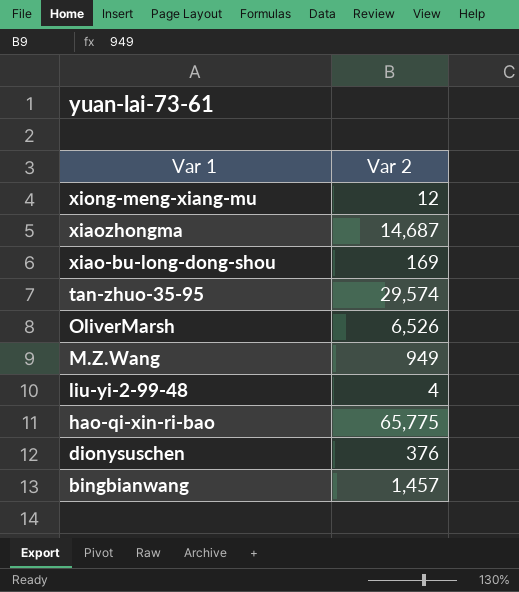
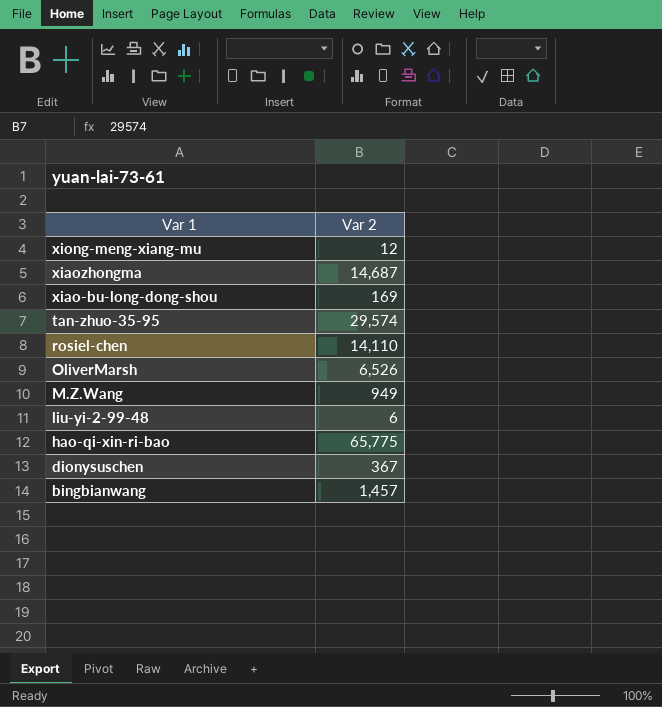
row rosiel-chen: none -> 14,110
liu-yi-2-99-48 | Var 2: 4 -> 6
dionysuschen | Var 2: 376 -> 367

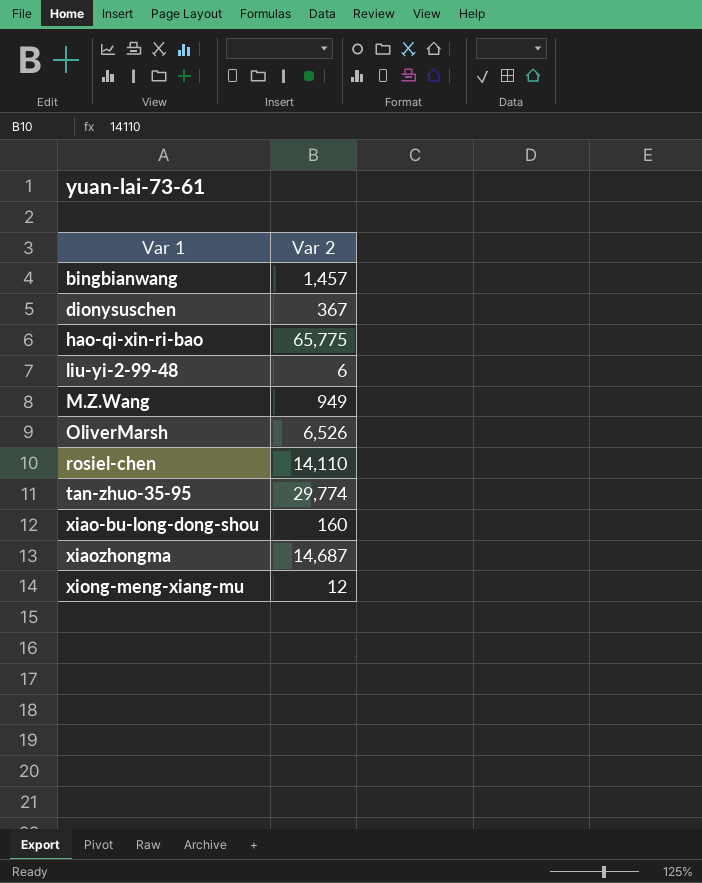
row order: Var 1 descending -> Var 1 ascending
tan-zhuo-35-95 | Var 2: 29,574 -> 29,774
xiao-bu-long-dong-shou | Var 2: 169 -> 160

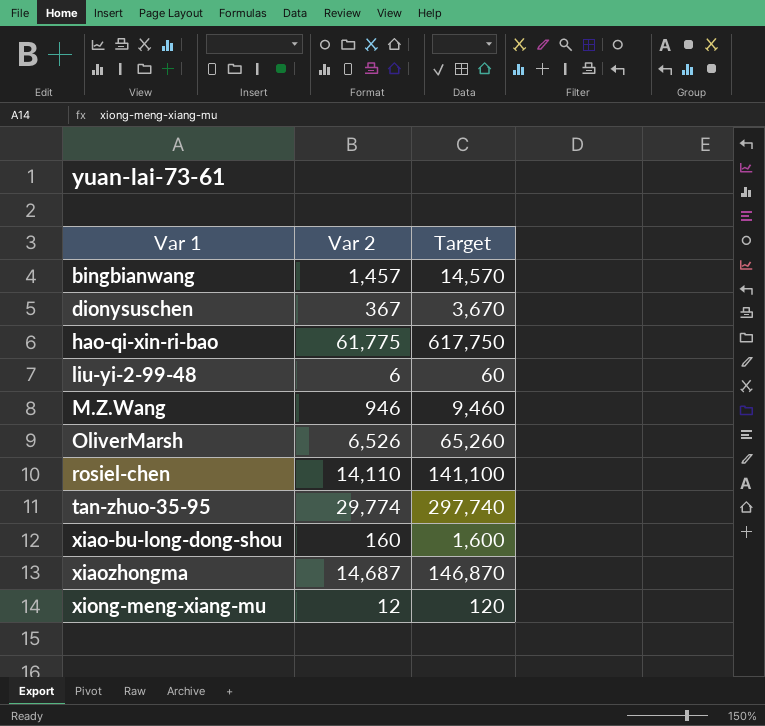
column Target | formula: none -> [Var 2] * 10
hao-qi-xin-ri-bao | Var 2: 65,775 -> 61,775
M.Z.Wang | Var 2: 949 -> 946

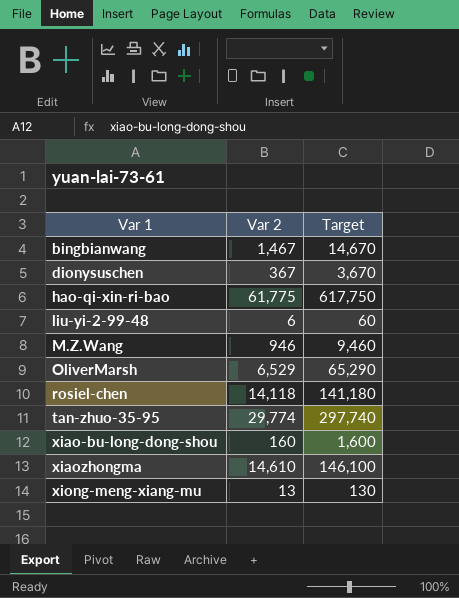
bingbianwang | Var 2: 1,457 -> 1,467
bingbianwang | Target: 14,570 -> 14,670
OliverMarsh | Var 2: 6,526 -> 6,529
OliverMarsh | Target: 65,260 -> 65,290
rosiel-chen | Var 2: 14,110 -> 14,118
rosiel-chen | Target: 141,100 -> 141,180
xiaozhongma | Var 2: 14,687 -> 14,610
xiaozhongma | Target: 146,870 -> 146,100
xiong-meng-xiang-mu | Var 2: 12 -> 13
xiong-meng-xiang-mu | Target: 120 -> 130

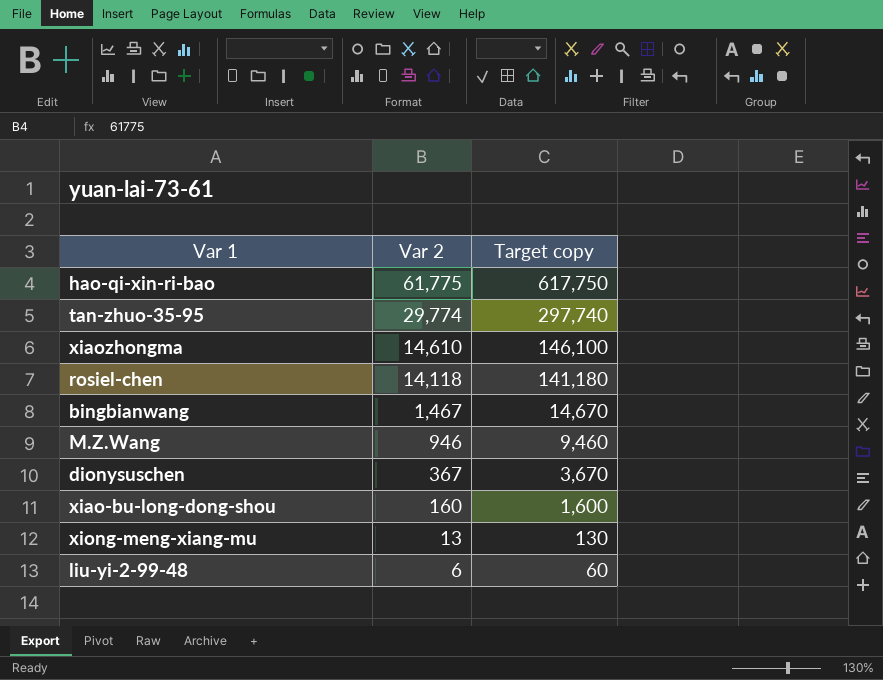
row order: Var 1 ascending -> Var 2 descending
column name: Target -> Target copy
row OliverMarsh: 6,529 | 65,290 -> none

